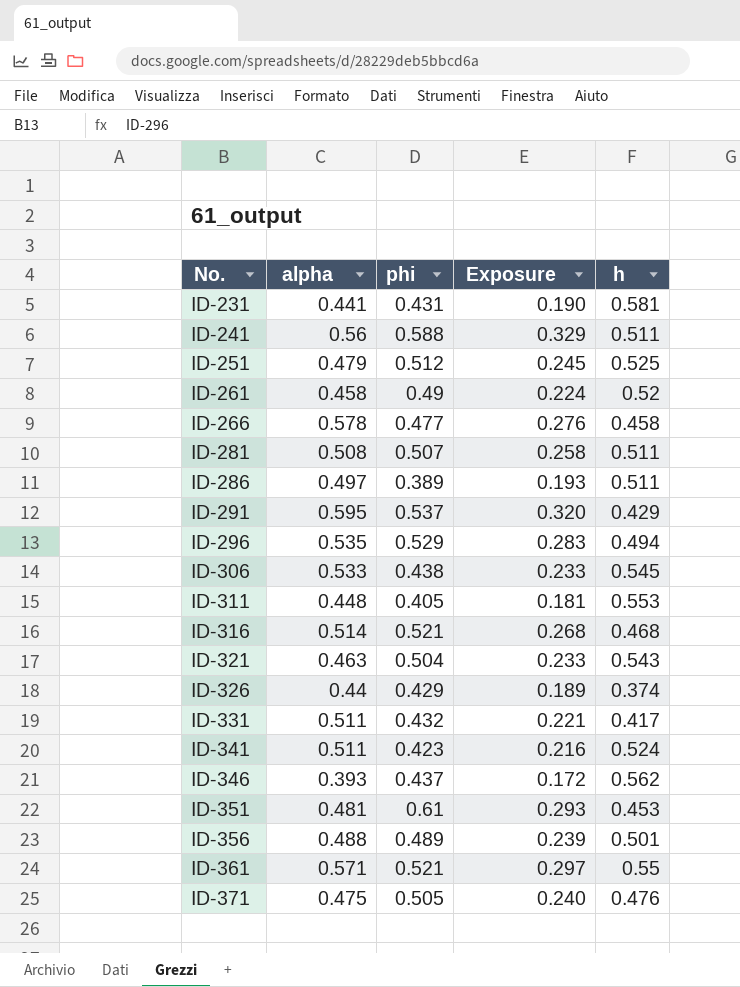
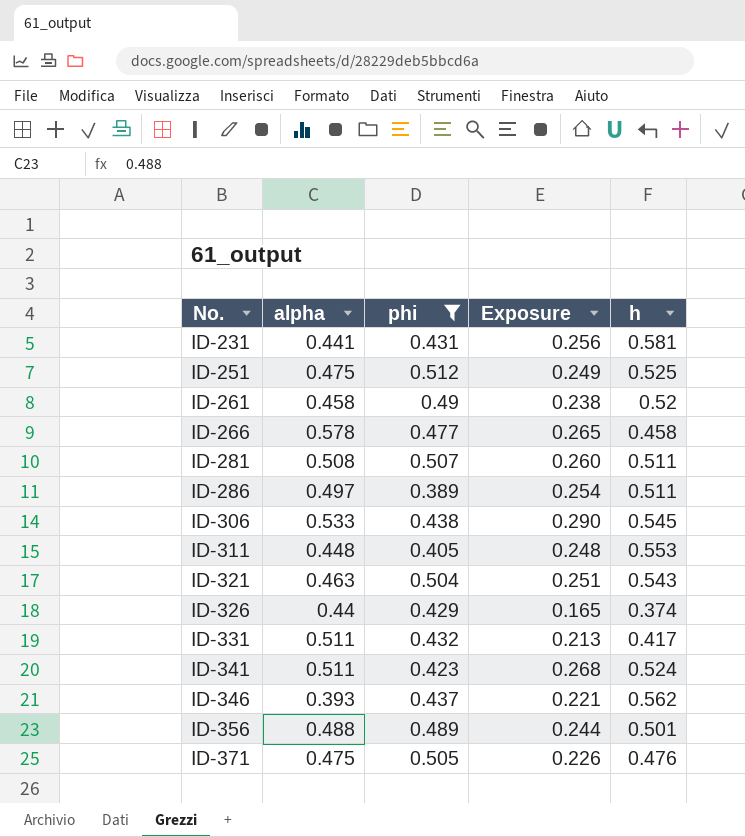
filter: none -> phi <= 0.512
column Exposure | formula: [alpha] * [phi] -> [alpha] * [h]
ID-251 | alpha: 0.479 -> 0.475

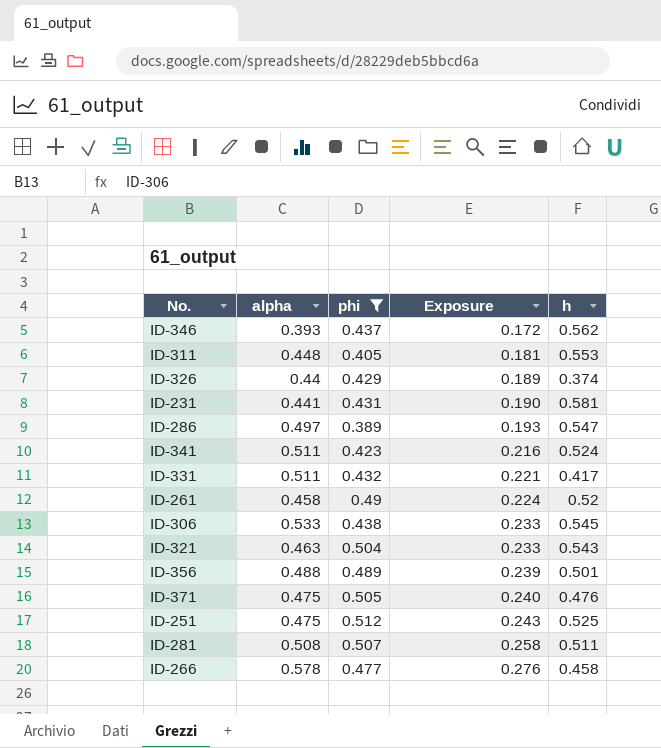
row order: No. ascending -> Exposure ascending
column Exposure | formula: [alpha] * [h] -> [alpha] * [phi]
ID-286 | h: 0.511 -> 0.547

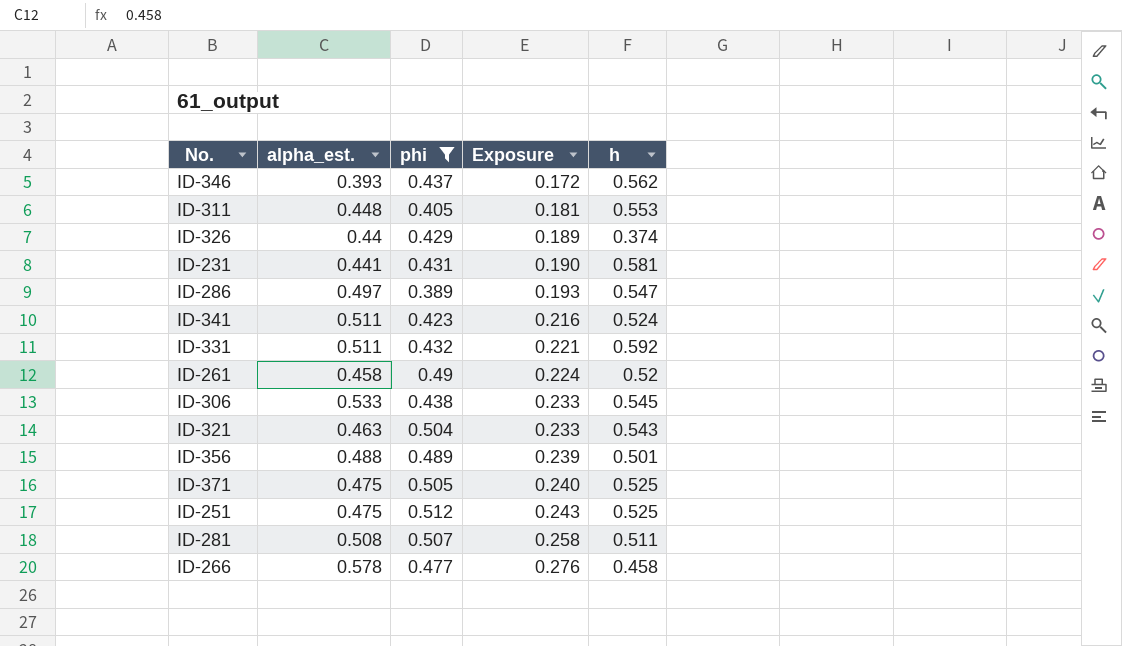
column name: alpha -> alpha_est.
ID-331 | h: 0.417 -> 0.592
ID-371 | h: 0.476 -> 0.525

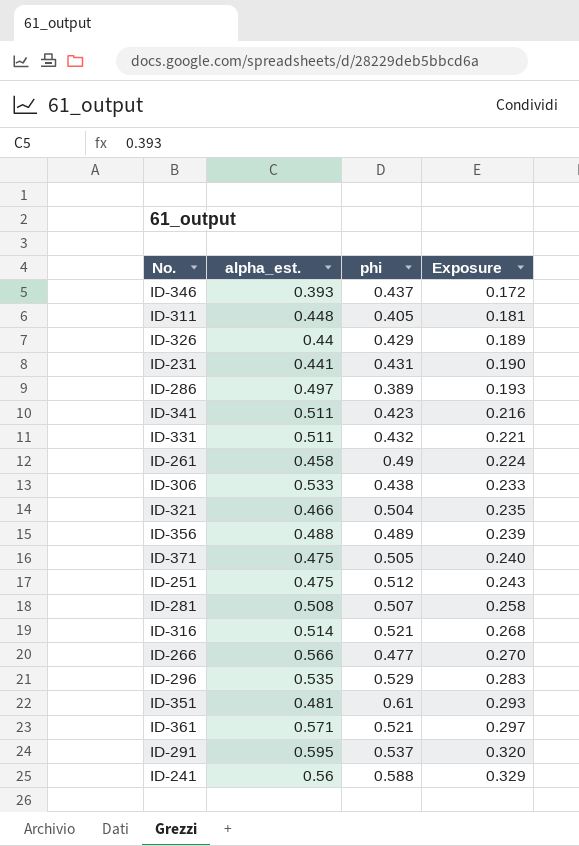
filter: phi <= 0.512 -> none
column h | position: 5 -> none
ID-321 | alpha_est.: 0.463 -> 0.466
ID-321 | Exposure: 0.233 -> 0.235
ID-266 | alpha_est.: 0.578 -> 0.566
ID-266 | Exposure: 0.276 -> 0.270

